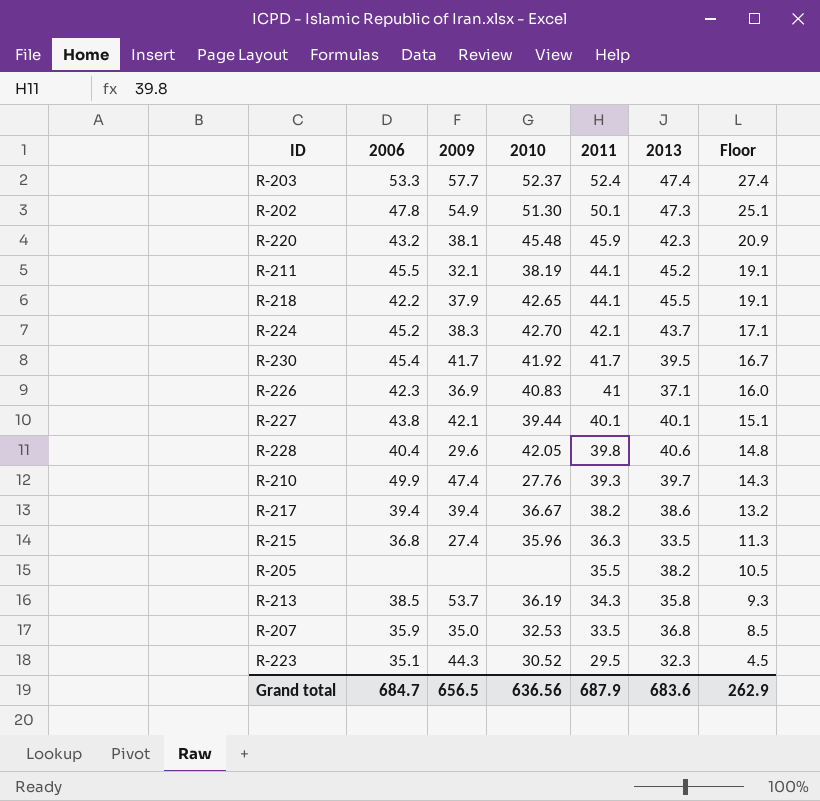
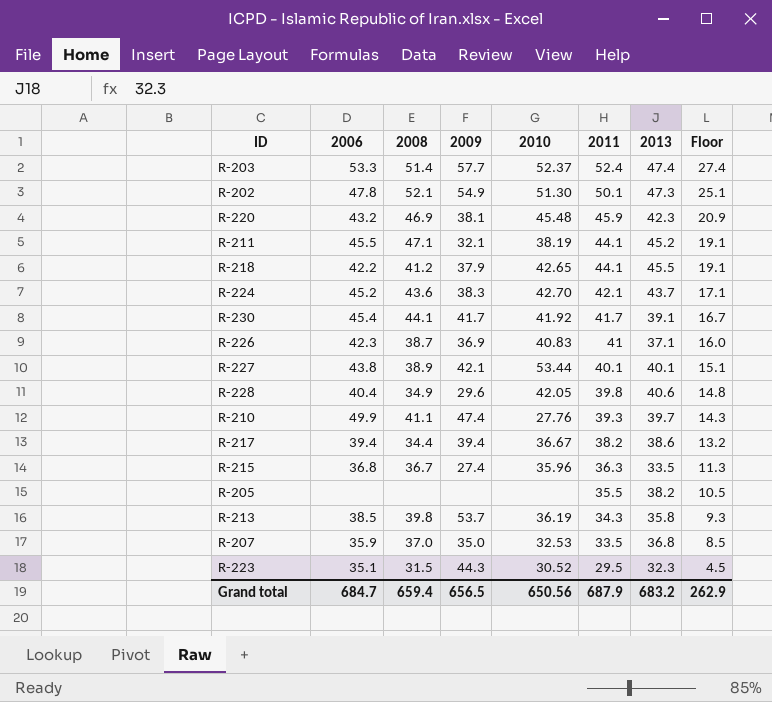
column 2008 | position: none -> 3
R-230 | 2013: 39.5 -> 39.1
R-227 | 2010: 39.44 -> 53.44
Grand total | 2010: 636.56 -> 650.56
Grand total | 2013: 683.6 -> 683.2

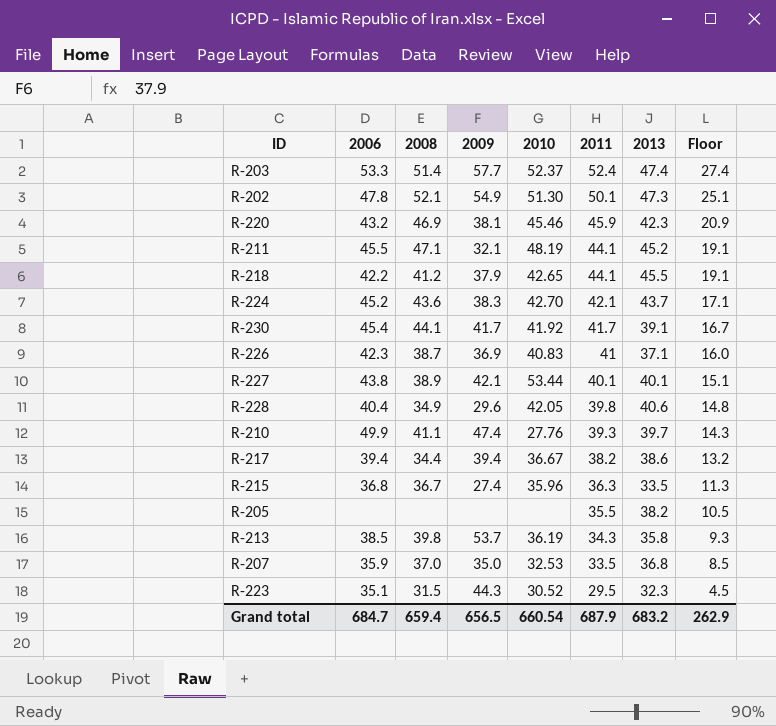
R-220 | 2010: 45.48 -> 45.46
R-211 | 2010: 38.19 -> 48.19
Grand total | 2010: 650.56 -> 660.54

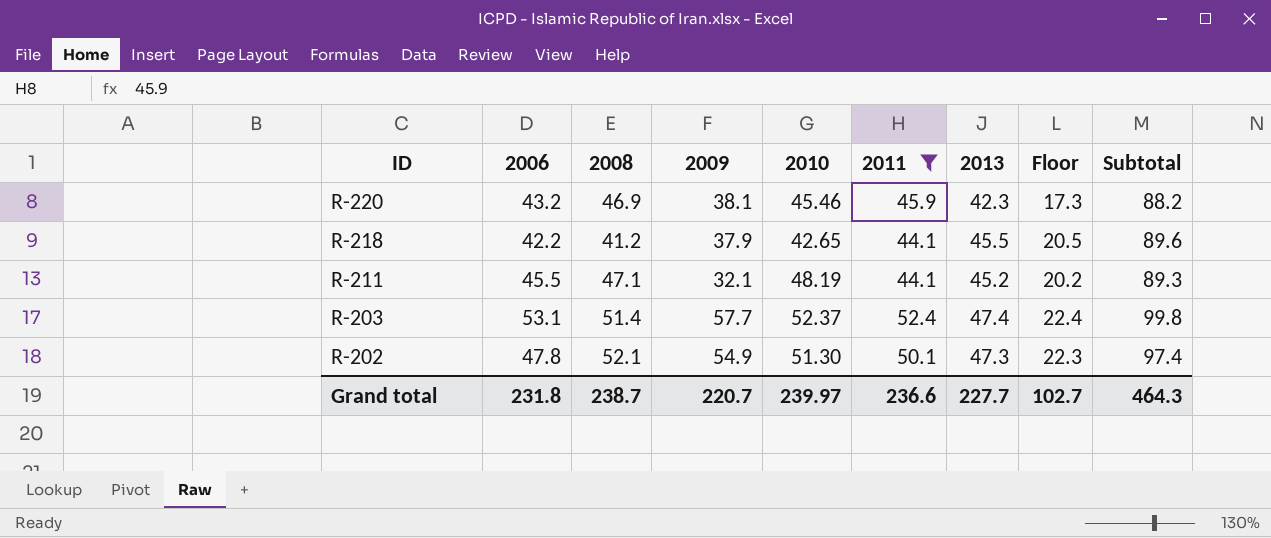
filter: none -> 2011 >= 44.1
row order: 2011 descending -> ID descending
column Floor | formula: [2011] - 25 -> [2013] - 25
column Subtotal | formula: none -> [2011] + [2013]
R-203 | 2006: 53.3 -> 53.1
Grand total | 2006: 684.7 -> 231.8
Grand total | 2008: 659.4 -> 238.7
Grand total | 2009: 656.5 -> 220.7
Grand total | 2010: 660.54 -> 239.97
Grand total | 2011: 687.9 -> 236.6
Grand total | 2013: 683.2 -> 227.7
Grand total | Floor: 262.9 -> 102.7

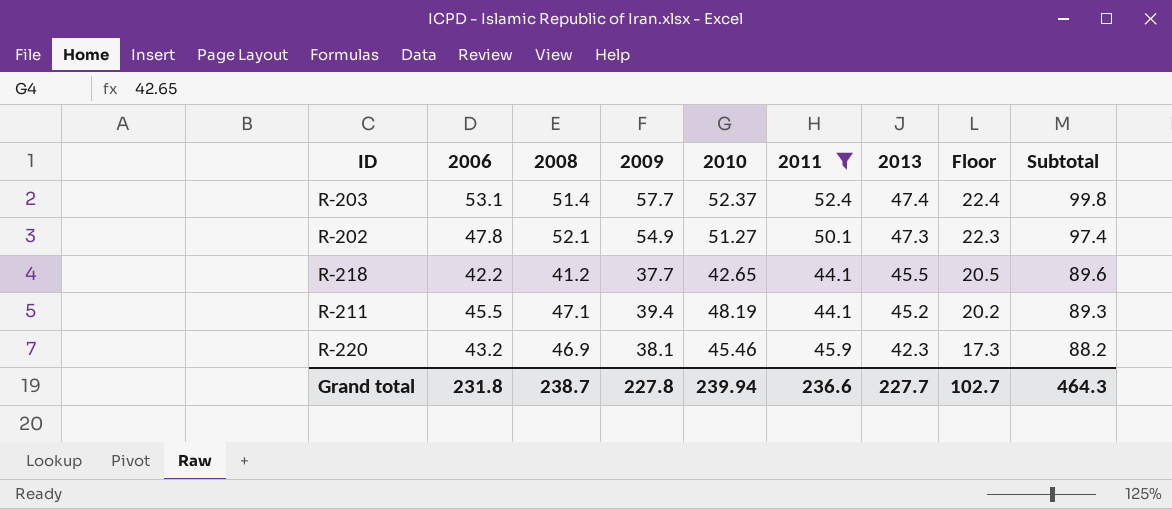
row order: ID descending -> 2013 descending
R-202 | 2010: 51.30 -> 51.27
R-218 | 2009: 37.9 -> 37.7
R-211 | 2009: 32.1 -> 39.4
Grand total | 2009: 220.7 -> 227.8
Grand total | 2010: 239.97 -> 239.94

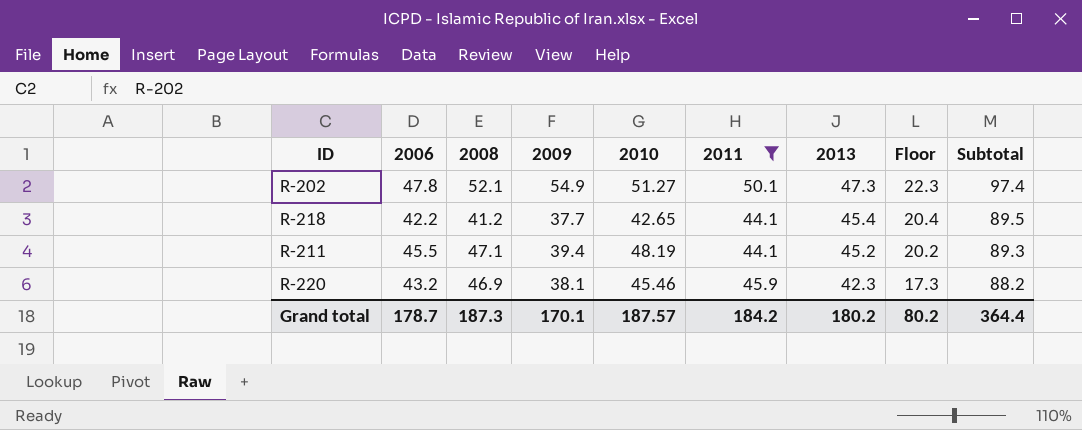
row R-203: 53.1 | 51.4 | 57.7 | 52.37 | 52.4 | 47.4 | 22.4 | 99.8 -> none
R-218 | 2013: 45.5 -> 45.4
R-218 | Floor: 20.5 -> 20.4
R-218 | Subtotal: 89.6 -> 89.5
Grand total | 2006: 231.8 -> 178.7
Grand total | 2008: 238.7 -> 187.3
Grand total | 2009: 227.8 -> 170.1
Grand total | 2010: 239.94 -> 187.57
Grand total | 2011: 236.6 -> 184.2
Grand total | 2013: 227.7 -> 180.2
Grand total | Floor: 102.7 -> 80.2
Grand total | Subtotal: 464.3 -> 364.4

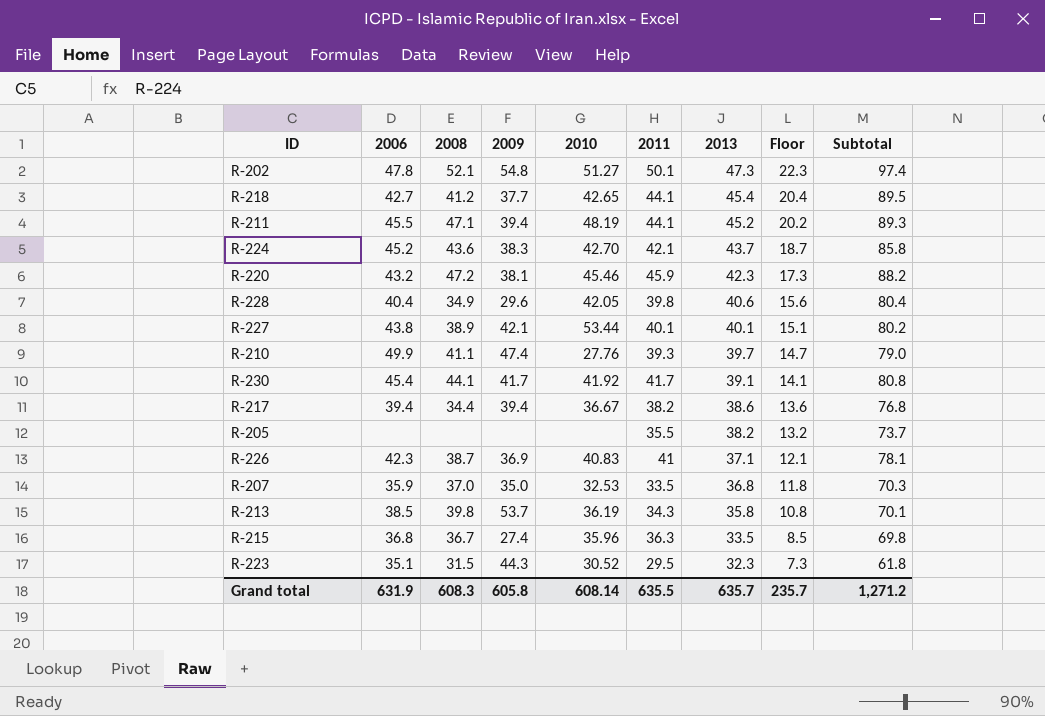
filter: 2011 >= 44.1 -> none
R-202 | 2009: 54.9 -> 54.8
R-218 | 2006: 42.2 -> 42.7
R-220 | 2008: 46.9 -> 47.2
Grand total | 2006: 178.7 -> 631.9
Grand total | 2008: 187.3 -> 608.3
Grand total | 2009: 170.1 -> 605.8
Grand total | 2010: 187.57 -> 608.14
Grand total | 2011: 184.2 -> 635.5
Grand total | 2013: 180.2 -> 635.7
Grand total | Floor: 80.2 -> 235.7
Grand total | Subtotal: 364.4 -> 1,271.2

